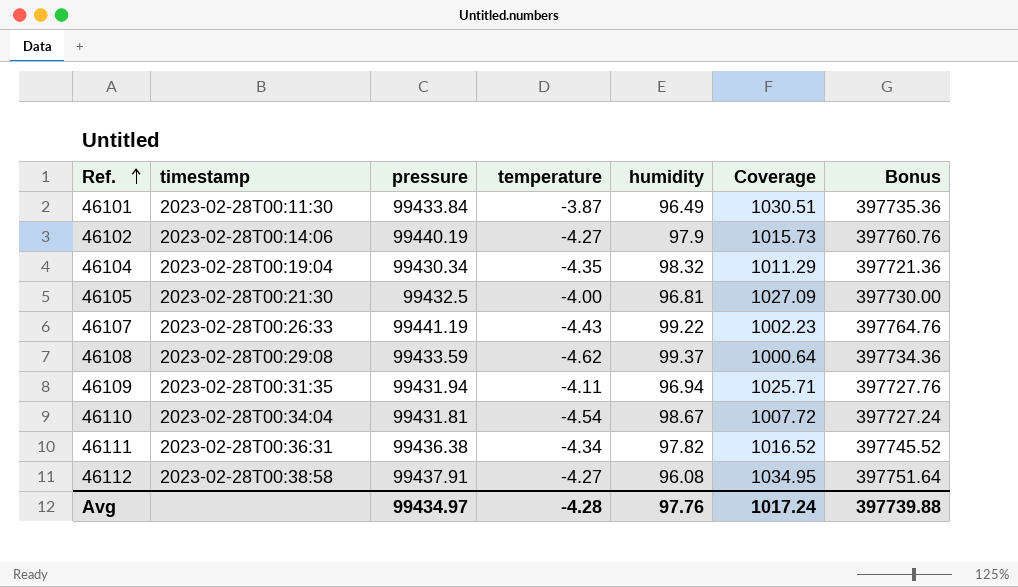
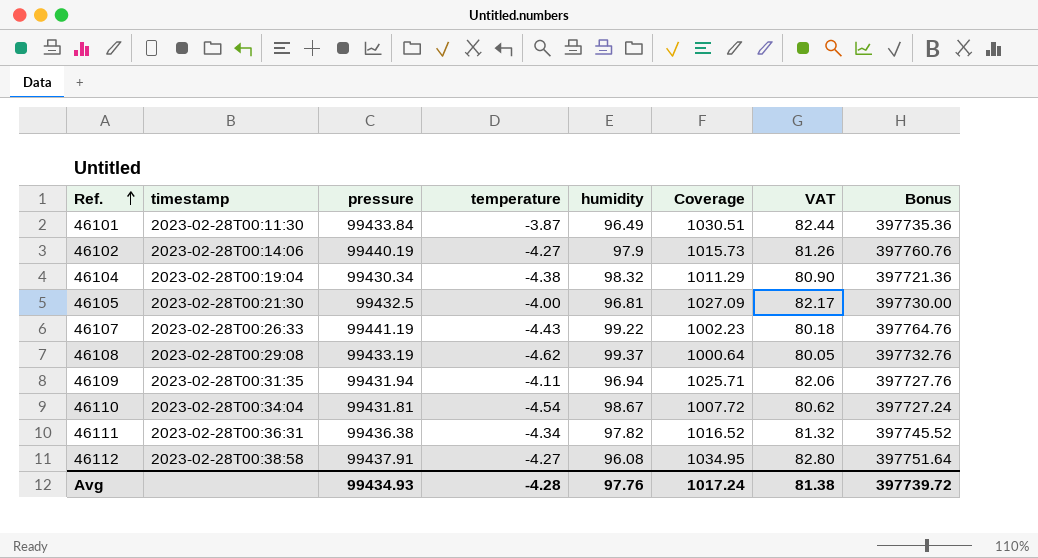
column VAT | formula: none -> [Coverage] * 0.08
46104 | temperature: -4.35 -> -4.38
46108 | pressure: 99433.59 -> 99433.19
46108 | Bonus: 397734.36 -> 397732.76
Avg | pressure: 99434.97 -> 99434.93
Avg | Bonus: 397739.88 -> 397739.72

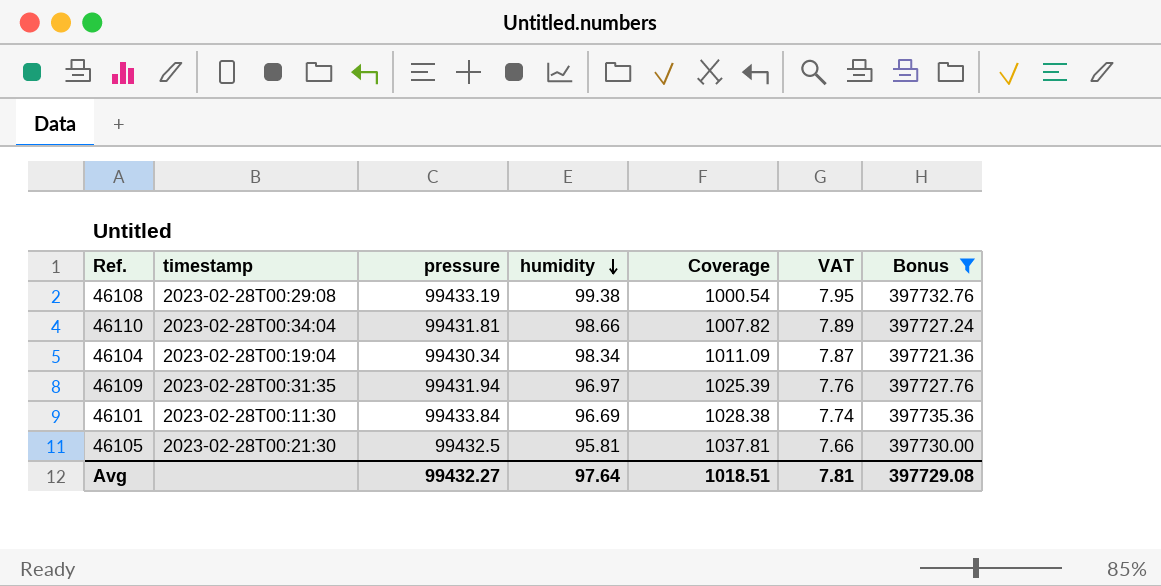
filter: none -> Bonus <= 397735.36
row order: Ref. ascending -> humidity descending
column temperature | position: 4 -> none
column VAT | formula: [Coverage] * 0.08 -> [humidity] * 0.08
46108 | humidity: 99.37 -> 99.38
46108 | Coverage: 1000.64 -> 1000.54
46110 | humidity: 98.67 -> 98.66
46110 | Coverage: 1007.72 -> 1007.82
46104 | humidity: 98.32 -> 98.34
46104 | Coverage: 1011.29 -> 1011.09
46109 | humidity: 96.94 -> 96.97
46109 | Coverage: 1025.71 -> 1025.39
46101 | humidity: 96.49 -> 96.69
46101 | Coverage: 1030.51 -> 1028.38
46105 | humidity: 96.81 -> 95.81
46105 | Coverage: 1027.09 -> 1037.81
Avg | pressure: 99434.93 -> 99432.27
Avg | humidity: 97.76 -> 97.64
Avg | Coverage: 1017.24 -> 1018.51
Avg | VAT: 81.38 -> 7.81
Avg | Bonus: 397739.72 -> 397729.08

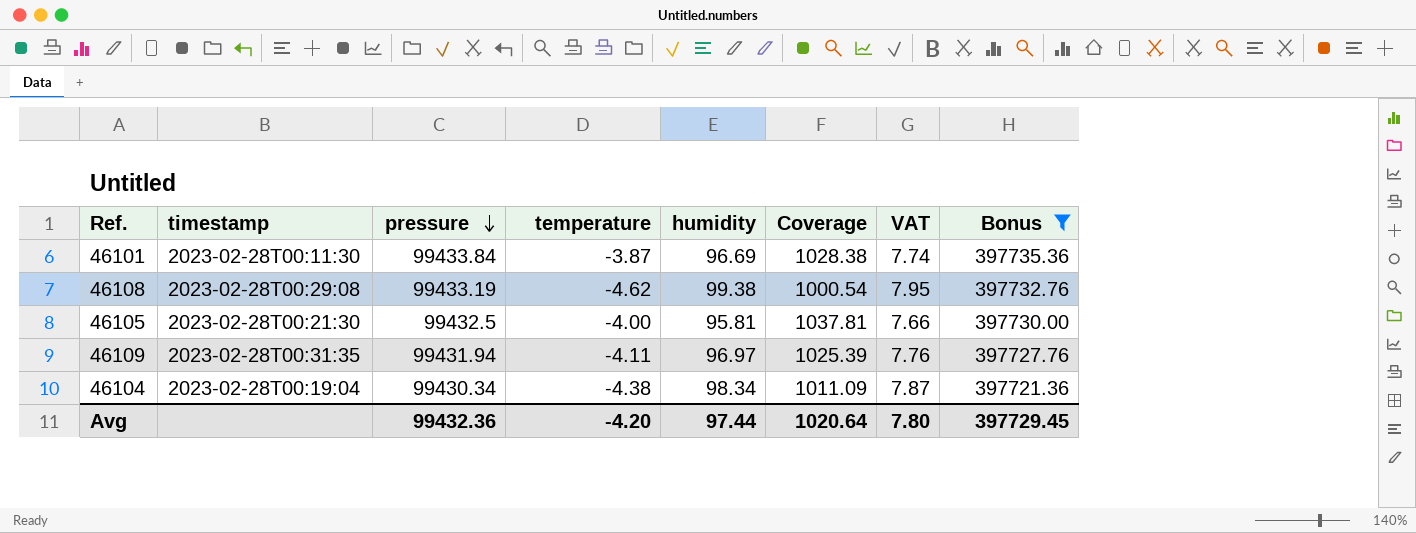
row order: humidity descending -> pressure descending
column temperature | position: none -> 4
row 46110: 2023-02-28T00:34:04 | 99431.81 | 98.66 | 1007.82 | 7.89 | 397727.24 -> none
Avg | pressure: 99432.27 -> 99432.36
Avg | humidity: 97.64 -> 97.44
Avg | Coverage: 1018.51 -> 1020.64
Avg | VAT: 7.81 -> 7.80
Avg | Bonus: 397729.08 -> 397729.45

